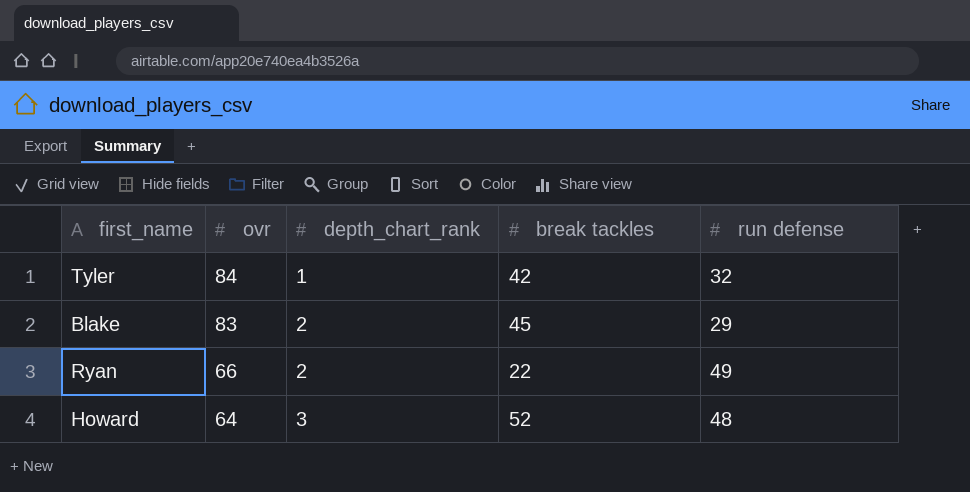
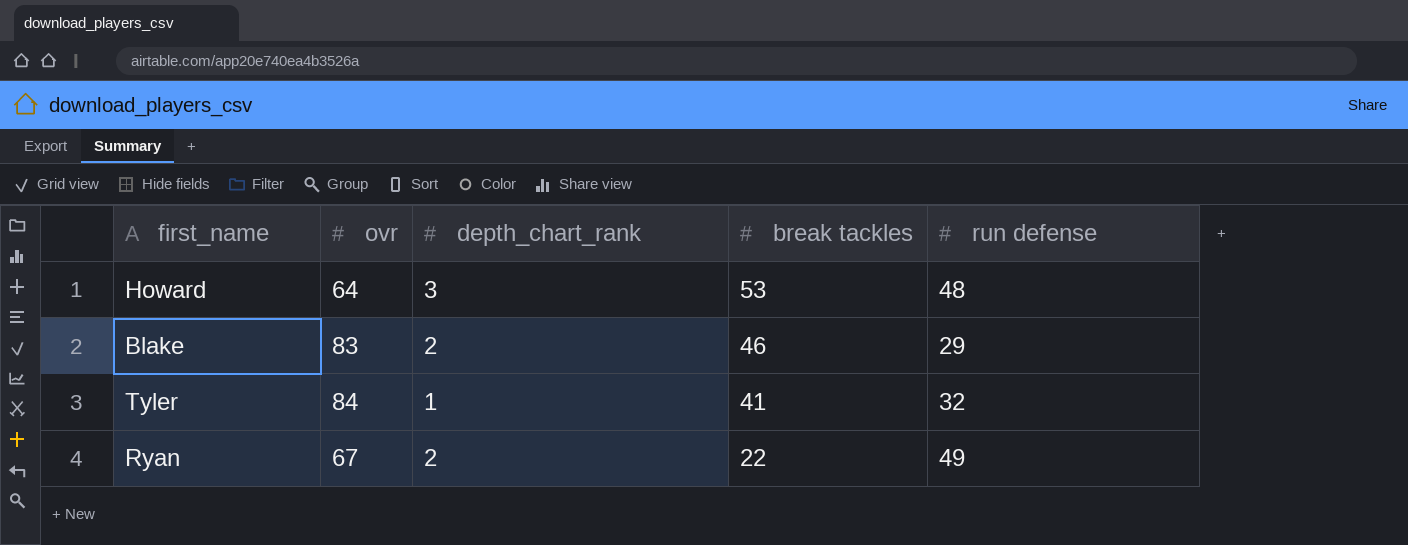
row order: ovr descending -> break tackles descending
Howard | break tackles: 52 -> 53
Blake | break tackles: 45 -> 46
Tyler | break tackles: 42 -> 41
Ryan | ovr: 66 -> 67

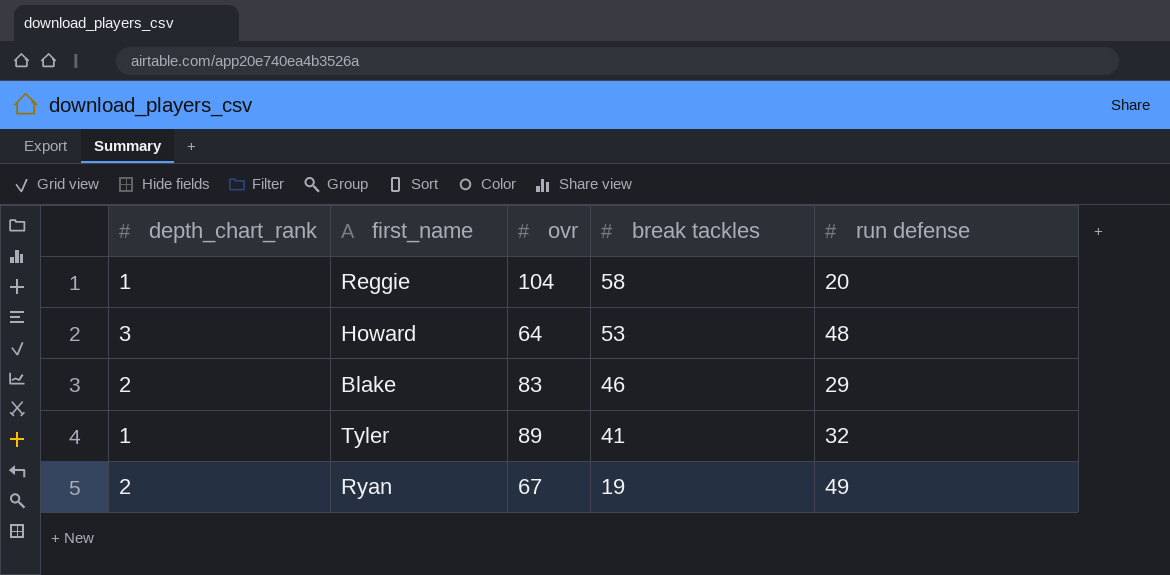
column depth_chart_rank | position: 3 -> 1
row Reggie: none -> 1 | 104 | 58 | 20
Tyler | ovr: 84 -> 89
Ryan | break tackles: 22 -> 19

